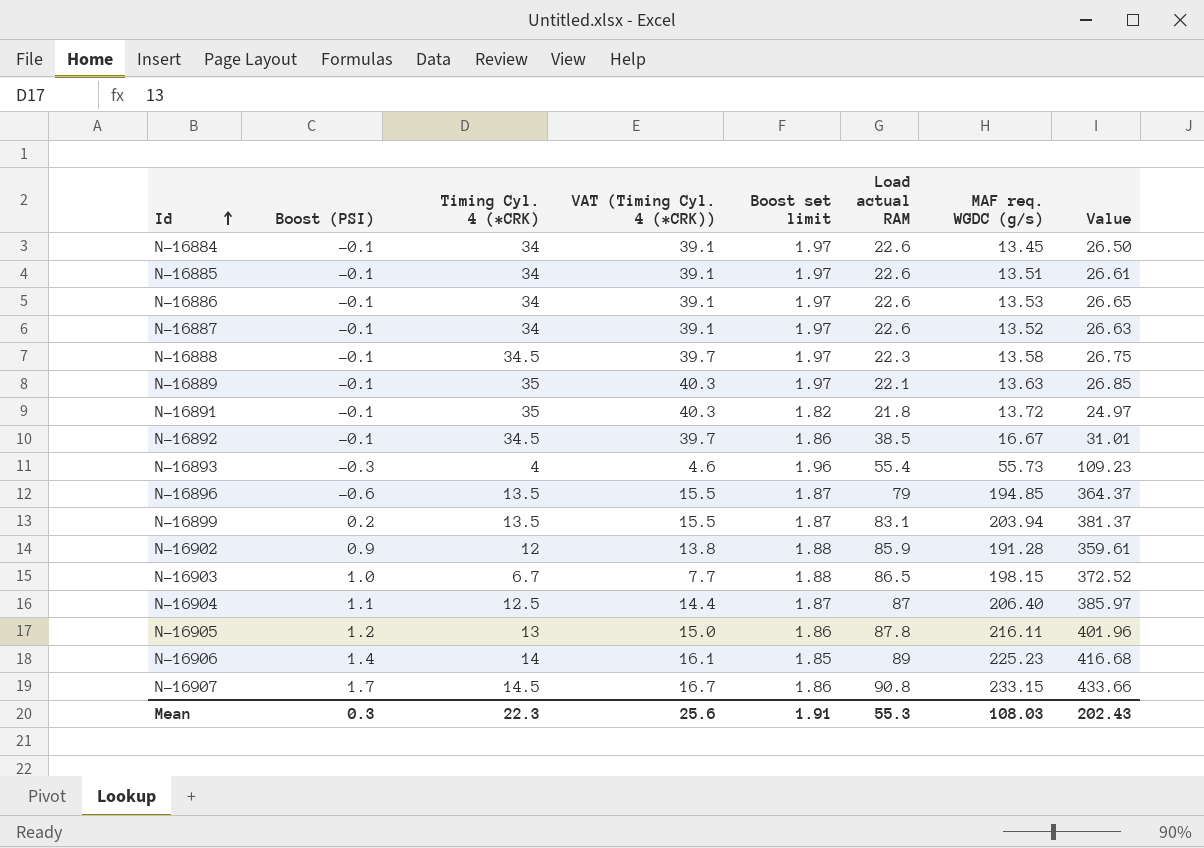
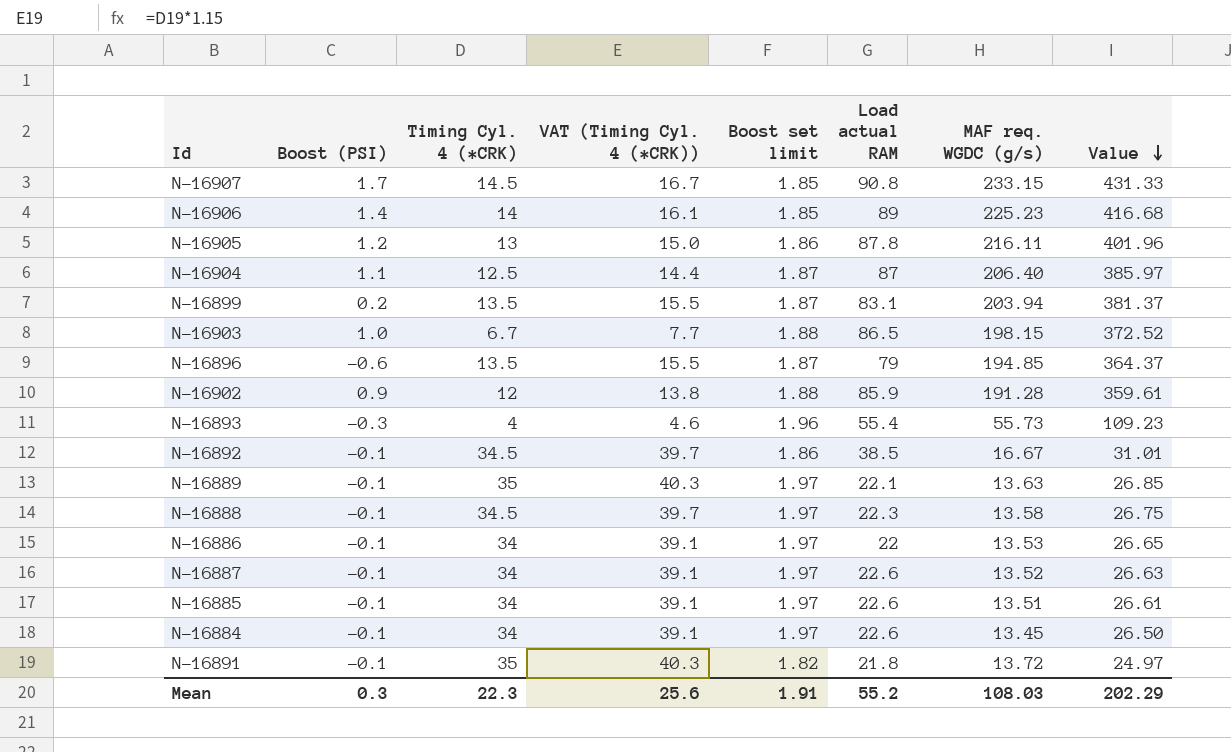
row order: Id ascending -> Value descending
N-16907 | Boost set limit: 1.86 -> 1.85
N-16907 | Value: 433.66 -> 431.33
N-16886 | Load actual RAM: 22.6 -> 22
Mean | Load actual RAM: 55.3 -> 55.2
Mean | Value: 202.43 -> 202.29

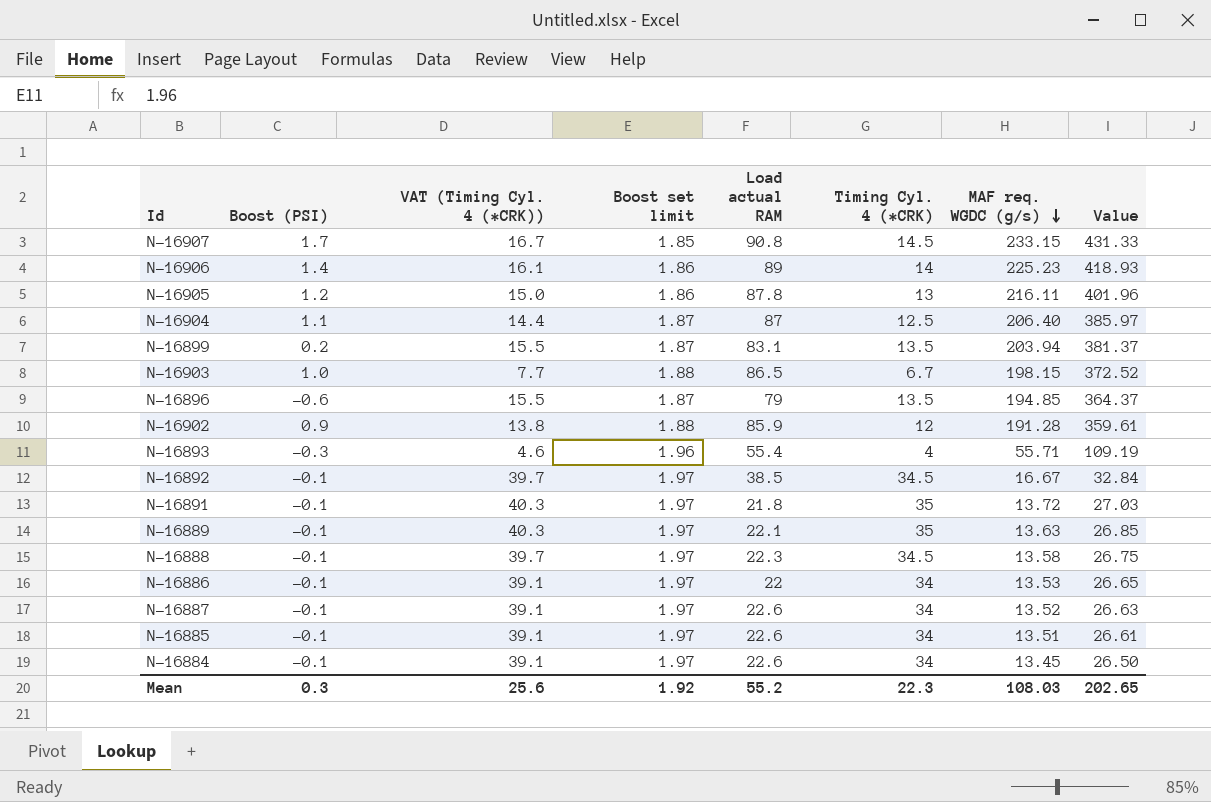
row order: Value descending -> MAF req. WGDC (g/s) descending
column Timing Cyl. 4 (*CRK) | position: 3 -> 6
N-16906 | Boost set limit: 1.85 -> 1.86
N-16906 | Value: 416.68 -> 418.93
N-16893 | MAF req. WGDC (g/s): 55.73 -> 55.71
N-16893 | Value: 109.23 -> 109.19
N-16892 | Boost set limit: 1.86 -> 1.97
N-16892 | Value: 31.01 -> 32.84
N-16891 | Boost set limit: 1.82 -> 1.97
N-16891 | Value: 24.97 -> 27.03
Mean | Boost set limit: 1.91 -> 1.92
Mean | Value: 202.29 -> 202.65

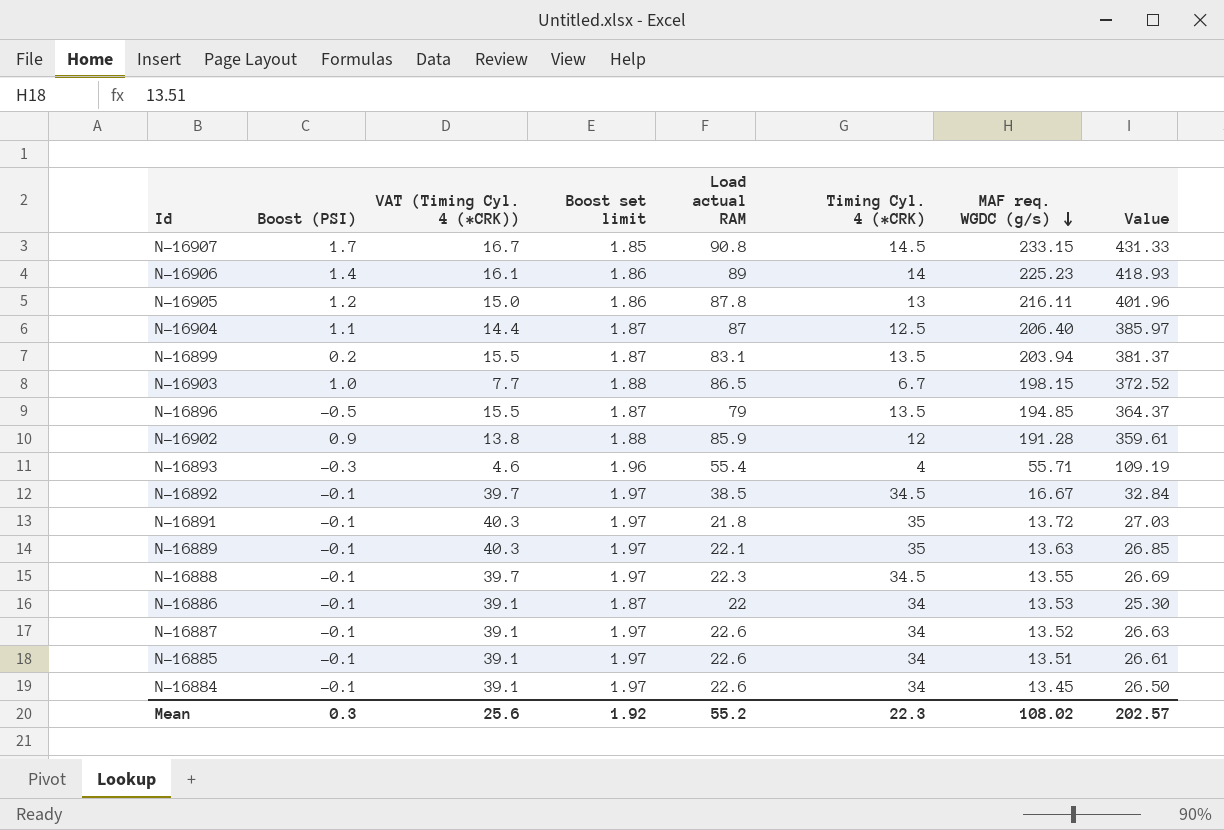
N-16896 | Boost (PSI): -0.6 -> -0.5
N-16888 | MAF req. WGDC (g/s): 13.58 -> 13.55
N-16888 | Value: 26.75 -> 26.69
N-16886 | Boost set limit: 1.97 -> 1.87
N-16886 | Value: 26.65 -> 25.30
Mean | MAF req. WGDC (g/s): 108.03 -> 108.02
Mean | Value: 202.65 -> 202.57

